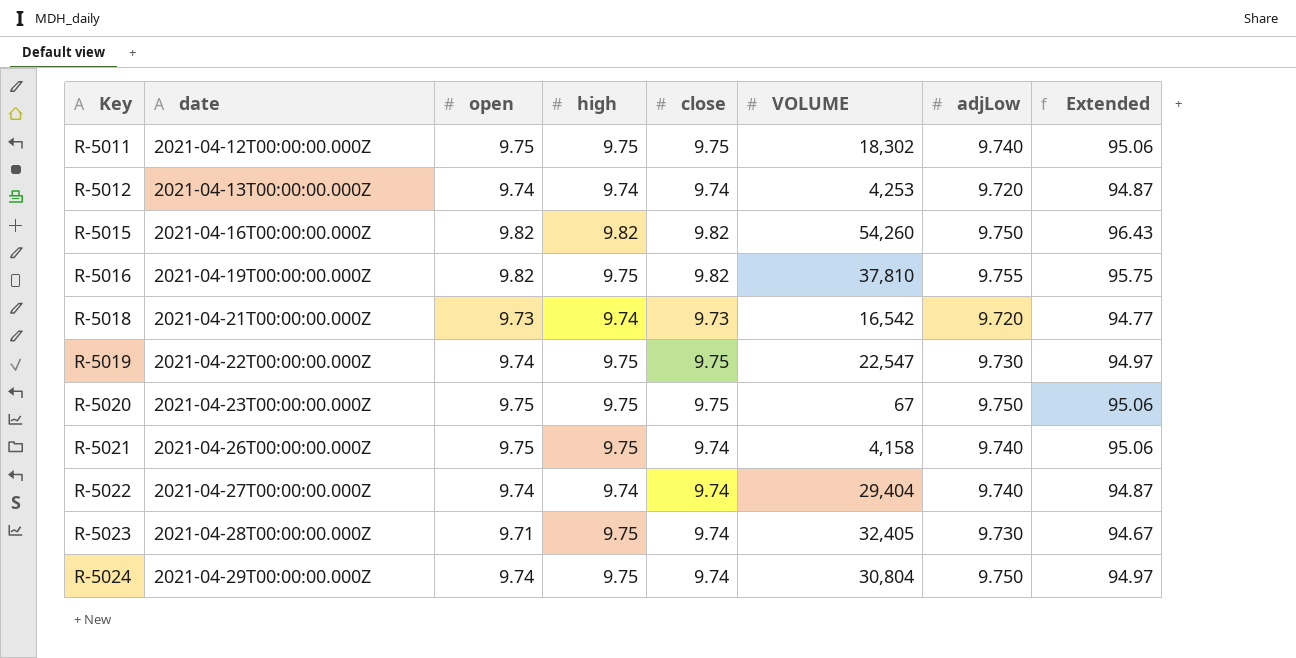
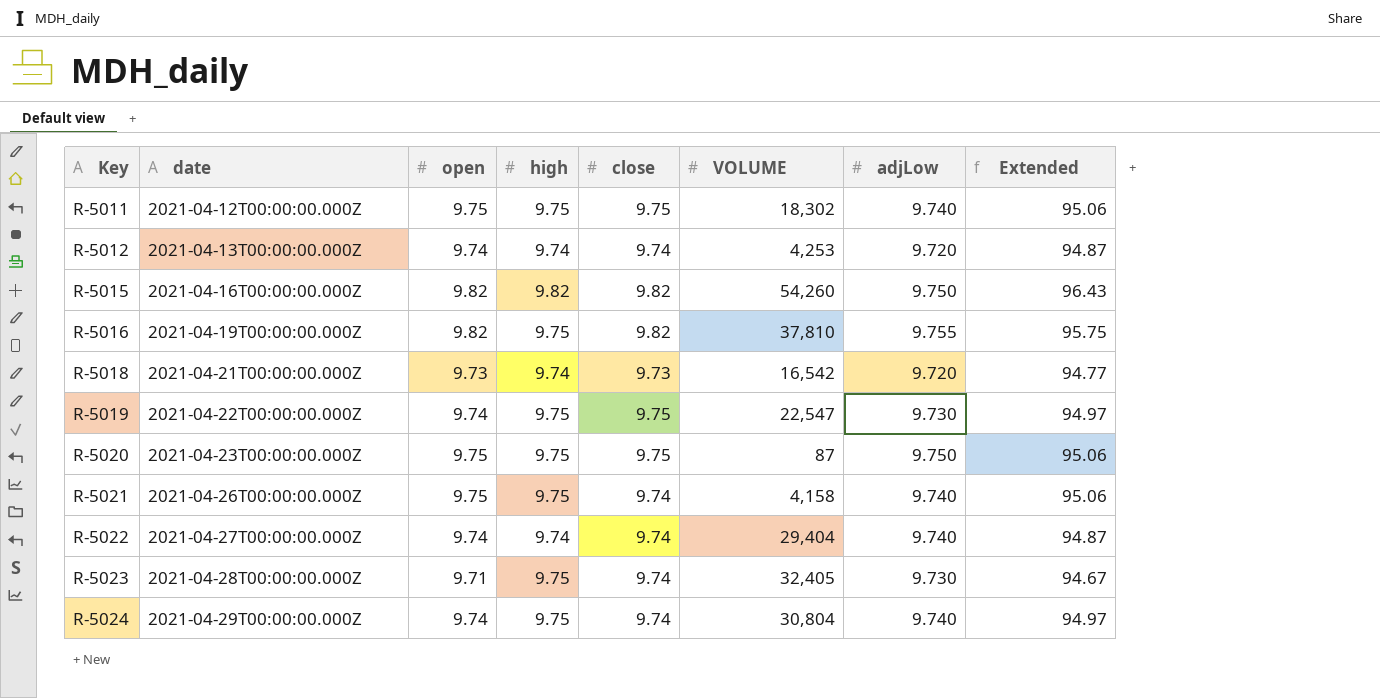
R-5020 | VOLUME: 67 -> 87
R-5024 | adjLow: 9.750 -> 9.740

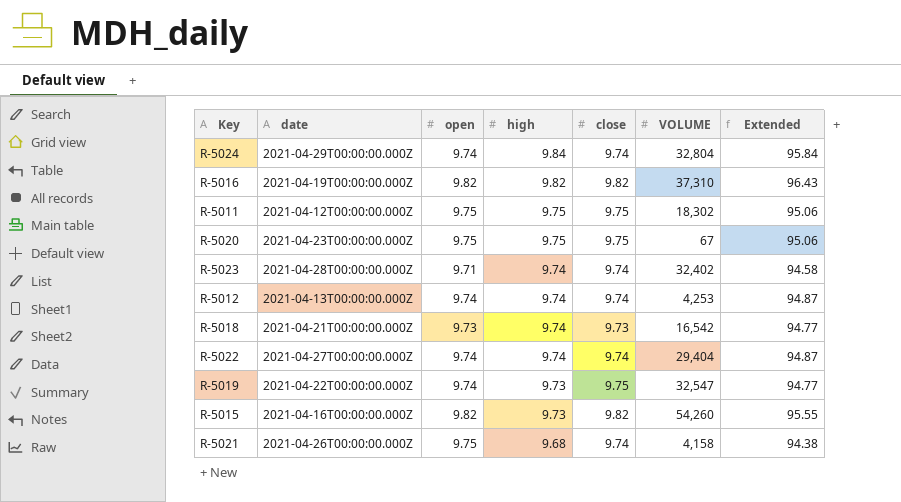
row order: Key ascending -> high descending
column adjLow | position: 7 -> none
R-5024 | high: 9.75 -> 9.84
R-5024 | VOLUME: 30,804 -> 32,804
R-5024 | Extended: 94.97 -> 95.84
R-5016 | high: 9.75 -> 9.82
R-5016 | VOLUME: 37,810 -> 37,310
R-5016 | Extended: 95.75 -> 96.43
R-5020 | VOLUME: 87 -> 67
R-5023 | high: 9.75 -> 9.74
R-5023 | VOLUME: 32,405 -> 32,402
R-5023 | Extended: 94.67 -> 94.58
R-5019 | high: 9.75 -> 9.73
R-5019 | VOLUME: 22,547 -> 32,547
R-5019 | Extended: 94.97 -> 94.77
R-5015 | high: 9.82 -> 9.73
R-5015 | Extended: 96.43 -> 95.55
R-5021 | high: 9.75 -> 9.68
R-5021 | Extended: 95.06 -> 94.38

